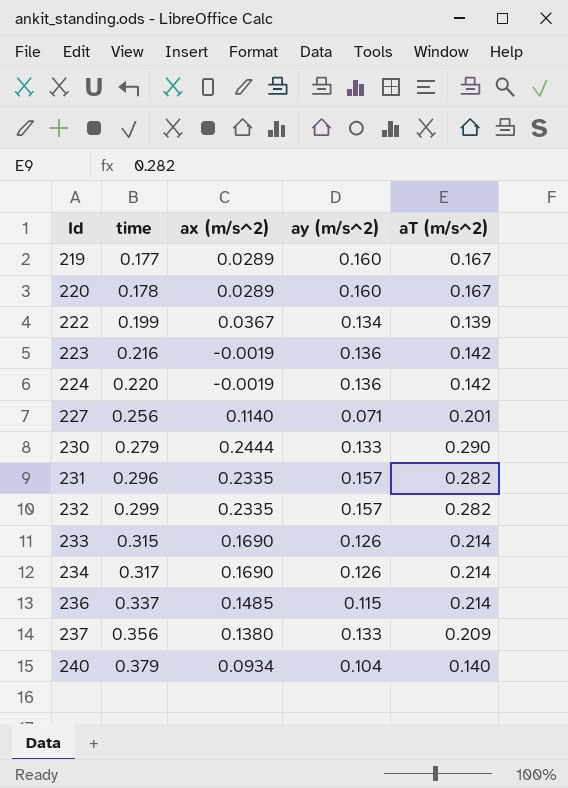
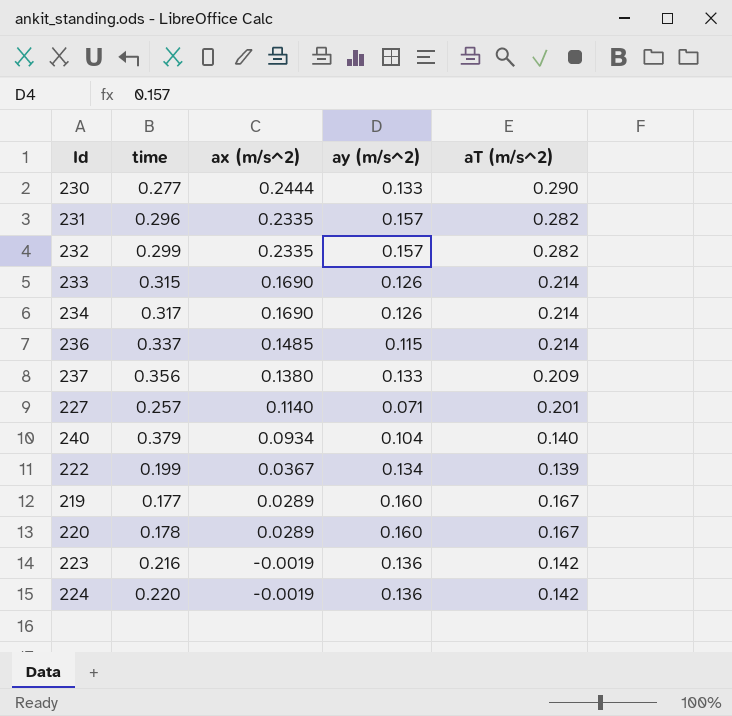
row order: Id ascending -> ax (m/s^2) descending
230 | time: 0.279 -> 0.277
227 | time: 0.256 -> 0.257

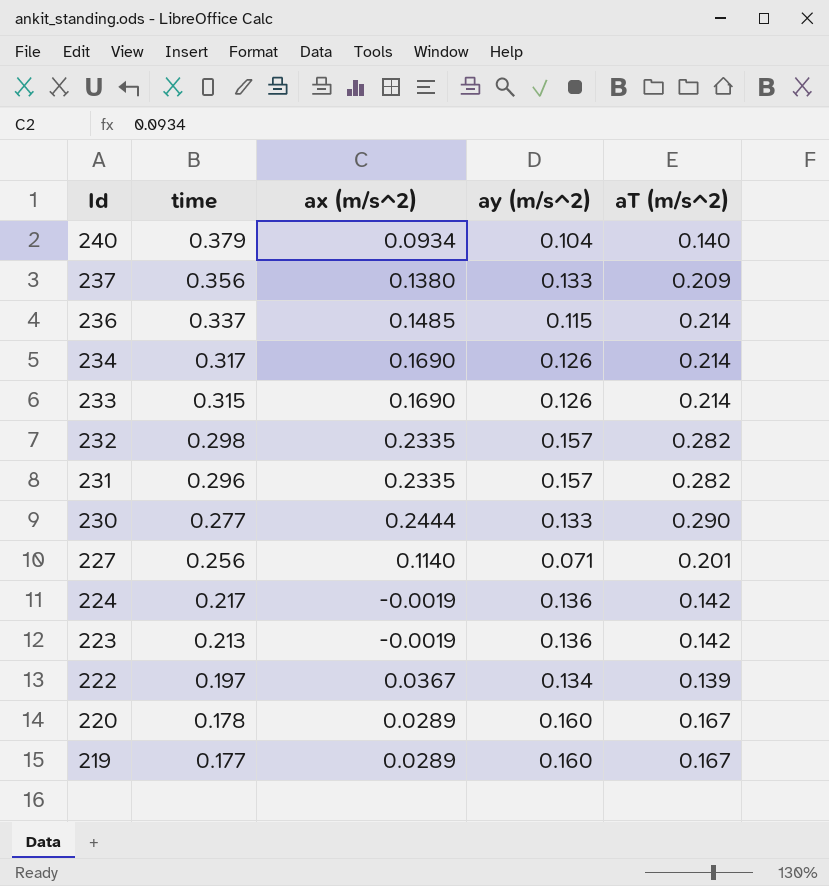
row order: ax (m/s^2) descending -> Id descending
232 | time: 0.299 -> 0.298
227 | time: 0.257 -> 0.256
224 | time: 0.220 -> 0.217
223 | time: 0.216 -> 0.213
222 | time: 0.199 -> 0.197

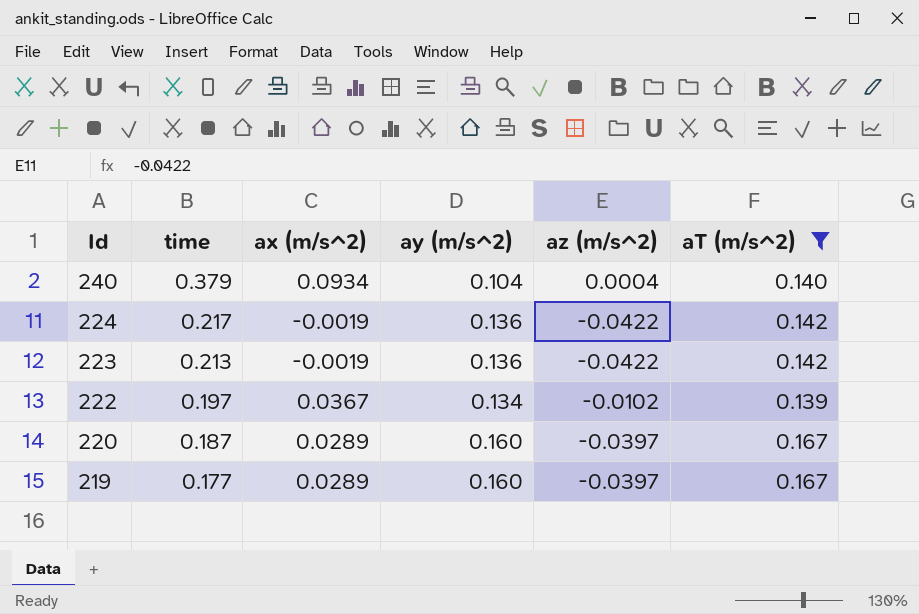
filter: none -> aT (m/s^2) <= 0.167
column az (m/s^2) | position: none -> 5
220 | time: 0.178 -> 0.187

